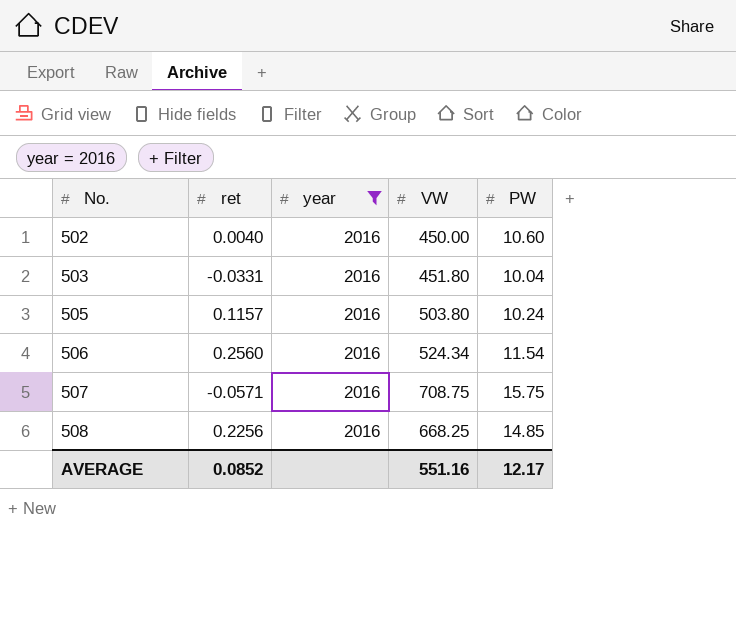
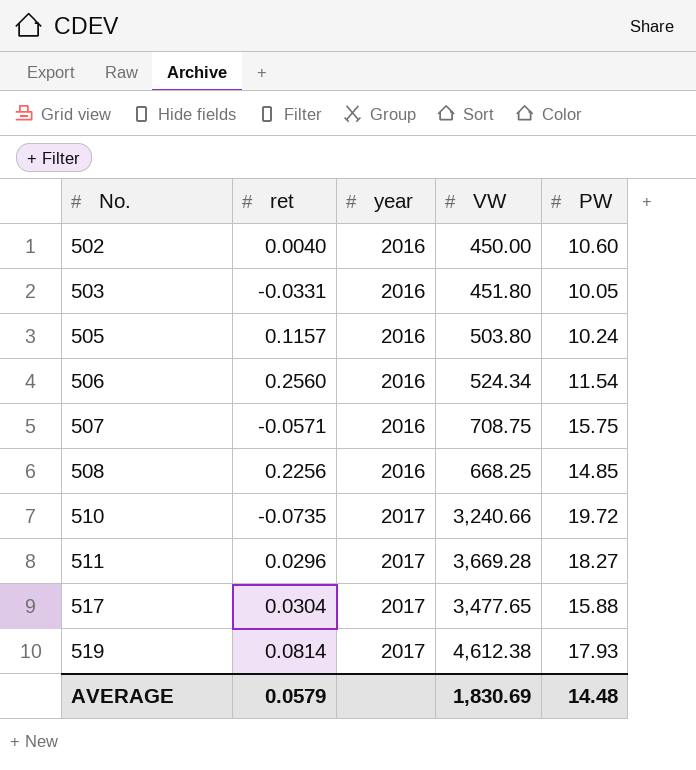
filter: year = 2016 -> none
503 | PW: 10.04 -> 10.05
AVERAGE | ret: 0.0852 -> 0.0579
AVERAGE | VW: 551.16 -> 1,830.69
AVERAGE | PW: 12.17 -> 14.48

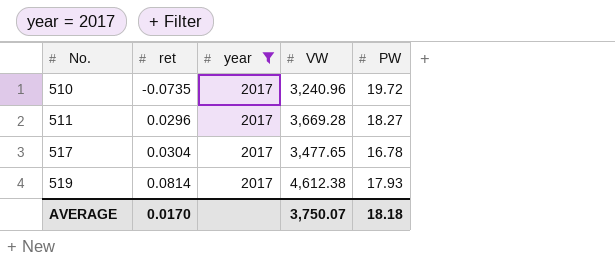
filter: none -> year = 2017
510 | VW: 3,240.66 -> 3,240.96
517 | PW: 15.88 -> 16.78
AVERAGE | ret: 0.0579 -> 0.0170
AVERAGE | VW: 1,830.69 -> 3,750.07
AVERAGE | PW: 14.48 -> 18.18

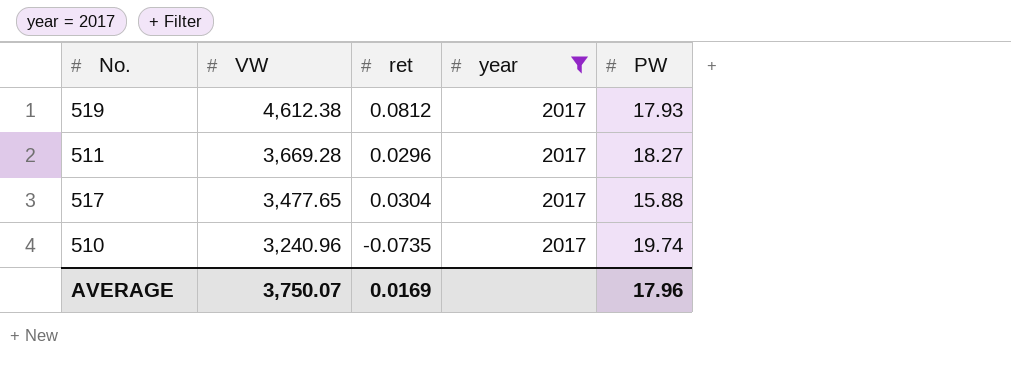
row order: No. ascending -> VW descending
column VW | position: 4 -> 2
519 | ret: 0.0814 -> 0.0812
517 | PW: 16.78 -> 15.88
510 | PW: 19.72 -> 19.74
AVERAGE | ret: 0.0170 -> 0.0169
AVERAGE | PW: 18.18 -> 17.96

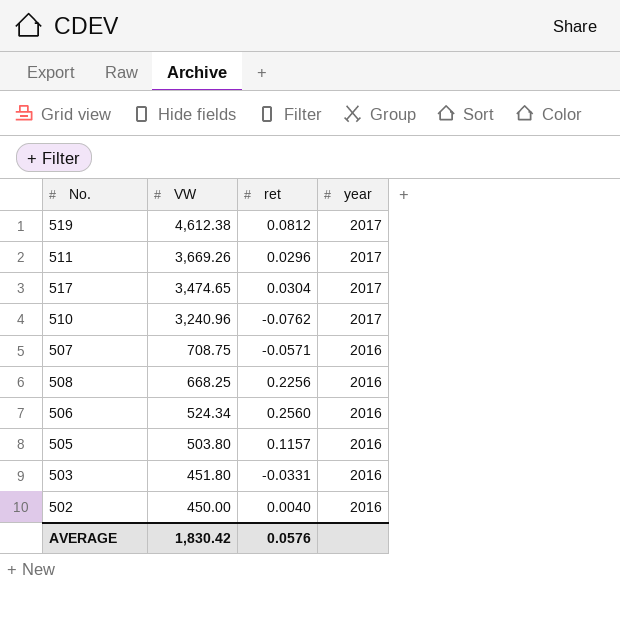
filter: year = 2017 -> none
column PW | position: 5 -> none
511 | VW: 3,669.28 -> 3,669.26
517 | VW: 3,477.65 -> 3,474.65
510 | ret: -0.0735 -> -0.0762
AVERAGE | VW: 3,750.07 -> 1,830.42
AVERAGE | ret: 0.0169 -> 0.0576

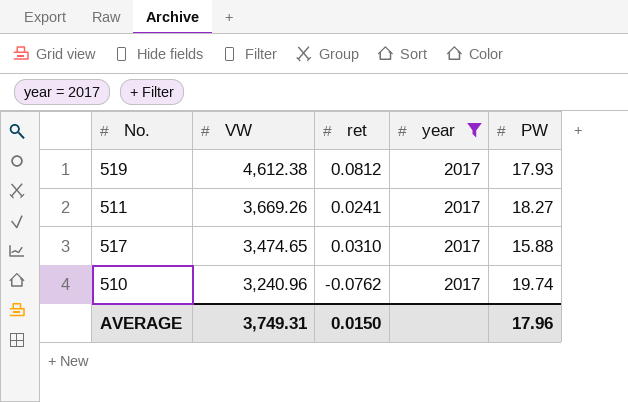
filter: none -> year = 2017
column PW | position: none -> 5
511 | ret: 0.0296 -> 0.0241
517 | ret: 0.0304 -> 0.0310
AVERAGE | VW: 1,830.42 -> 3,749.31
AVERAGE | ret: 0.0576 -> 0.0150

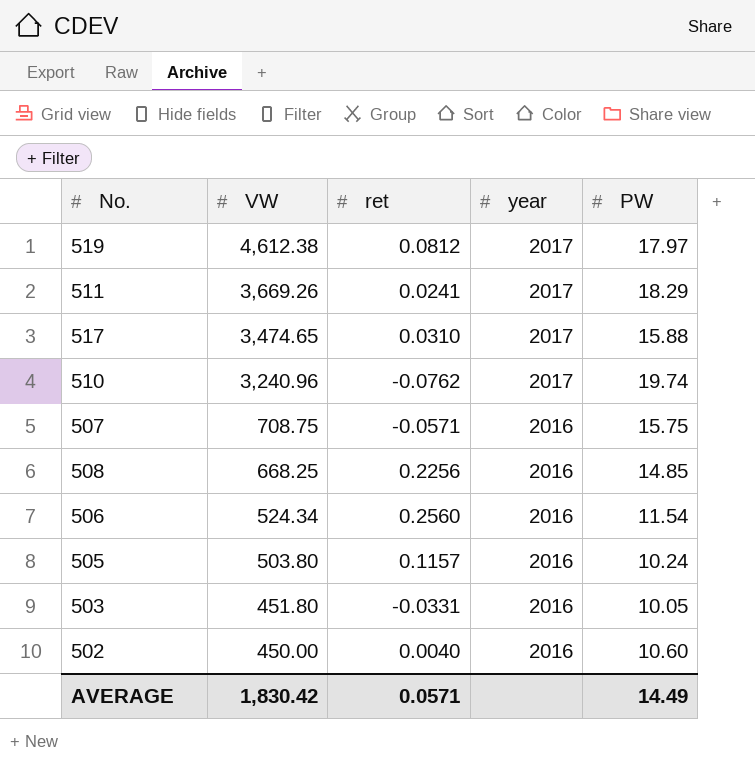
filter: year = 2017 -> none
519 | PW: 17.93 -> 17.97
511 | PW: 18.27 -> 18.29
AVERAGE | VW: 3,749.31 -> 1,830.42
AVERAGE | ret: 0.0150 -> 0.0571
AVERAGE | PW: 17.96 -> 14.49

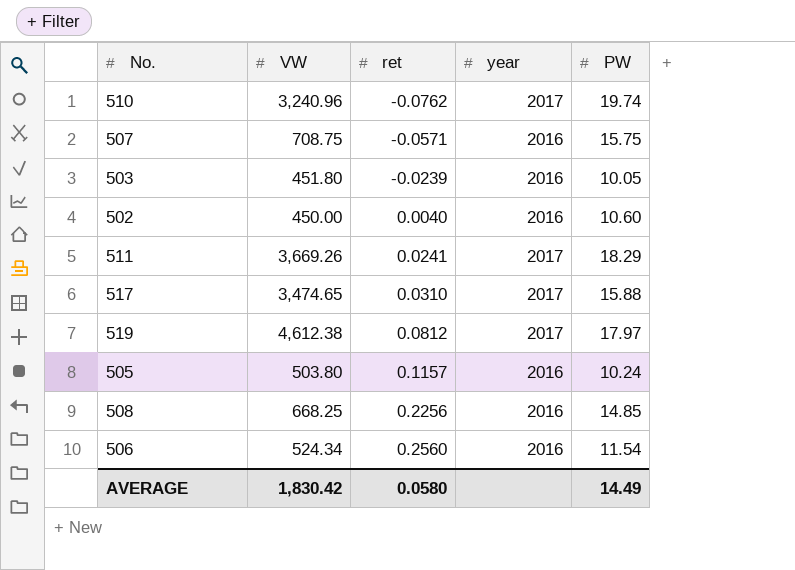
row order: VW descending -> ret ascending
503 | ret: -0.0331 -> -0.0239
AVERAGE | ret: 0.0571 -> 0.0580

